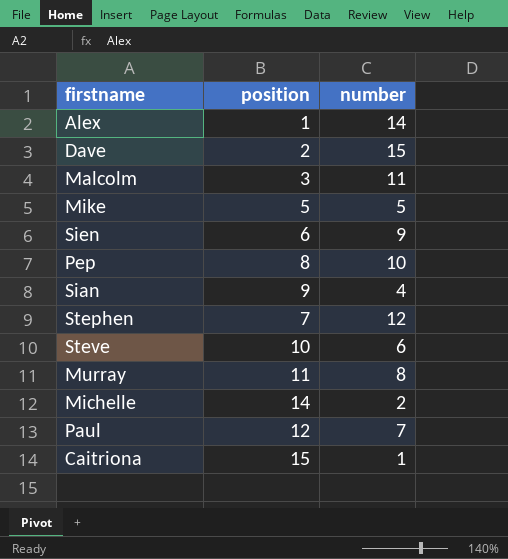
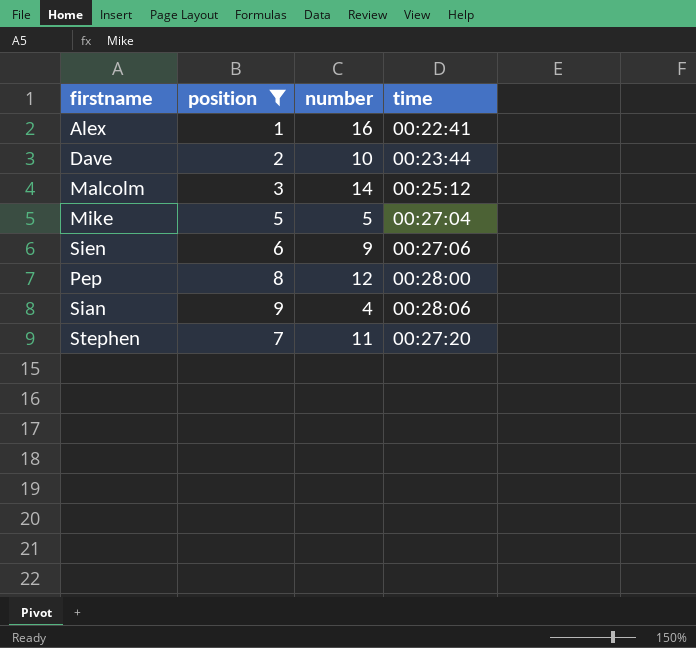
filter: none -> position <= 9
column time | position: none -> 4
Alex | number: 14 -> 16
Dave | number: 15 -> 10
Malcolm | number: 11 -> 14
Pep | number: 10 -> 12
Stephen | number: 12 -> 11

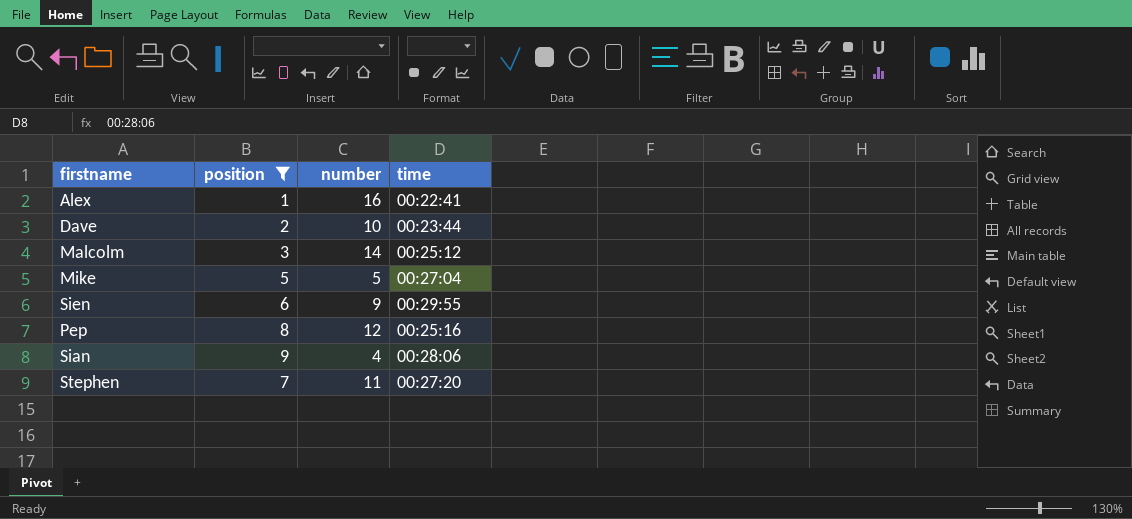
Sien | time: 00:27:06 -> 00:29:55
Pep | time: 00:28:00 -> 00:25:16

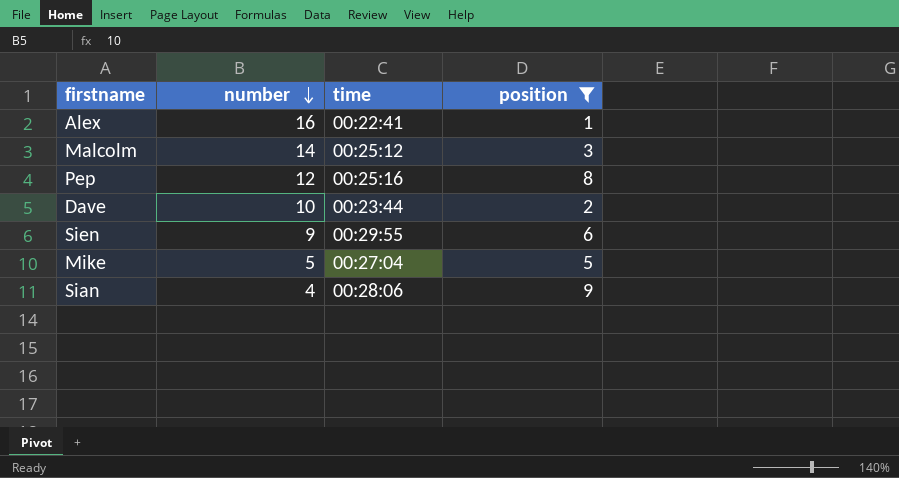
row order: none -> number descending
column position | position: 2 -> 4
row Stephen: 7 | 11 | 00:27:20 -> none

